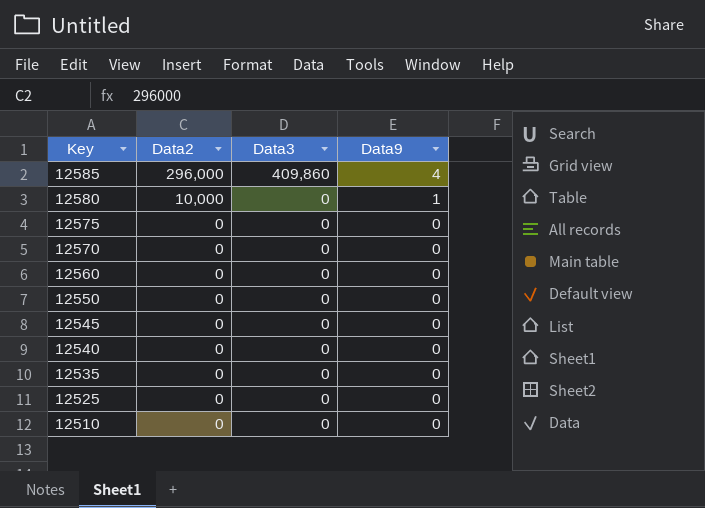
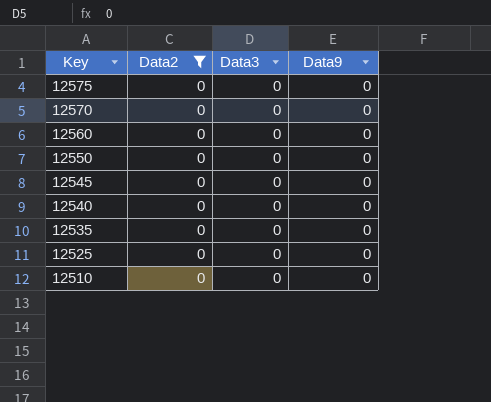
filter: none -> Data2 = 0

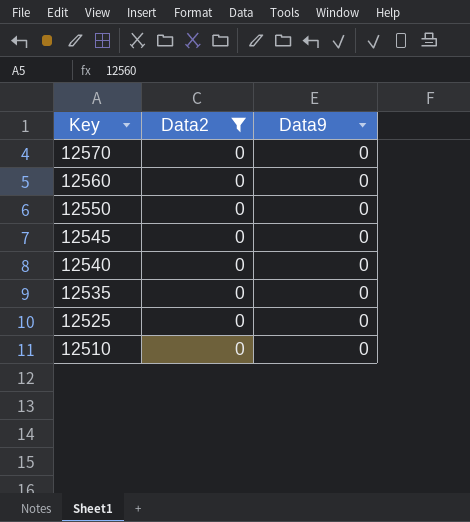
column Data3 | position: 3 -> none
row 12575: 0 | 0 | 0 -> none

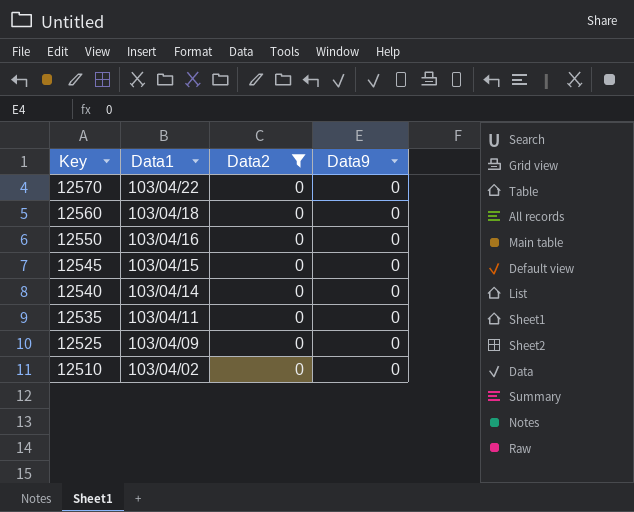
column Data1 | position: none -> 2

